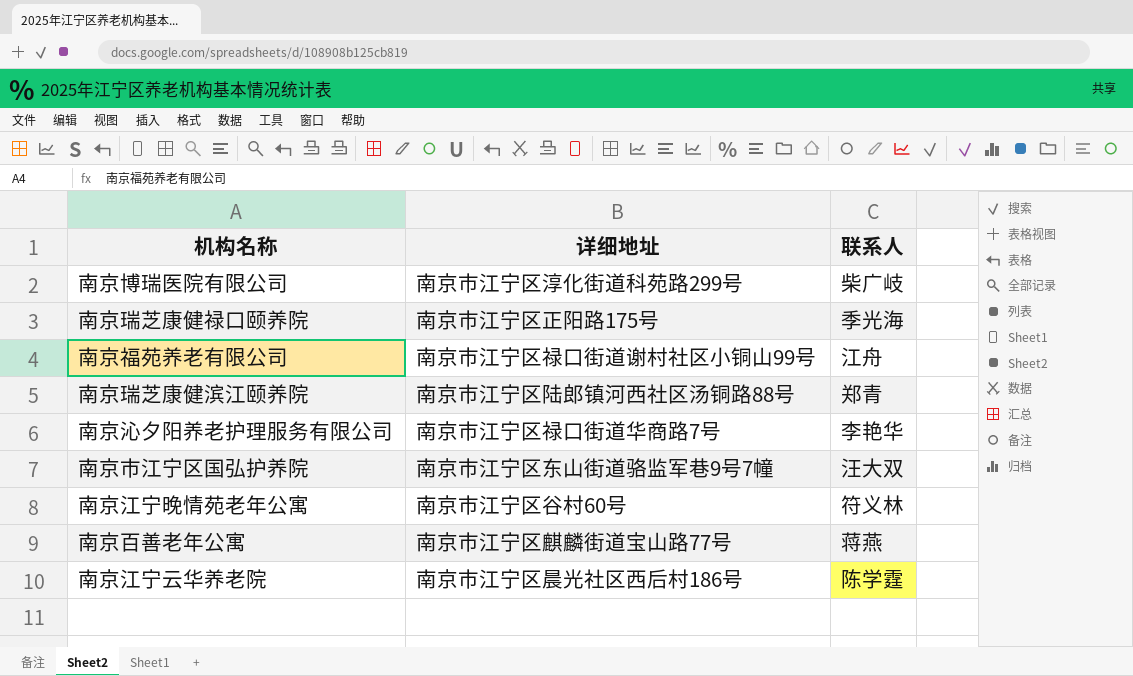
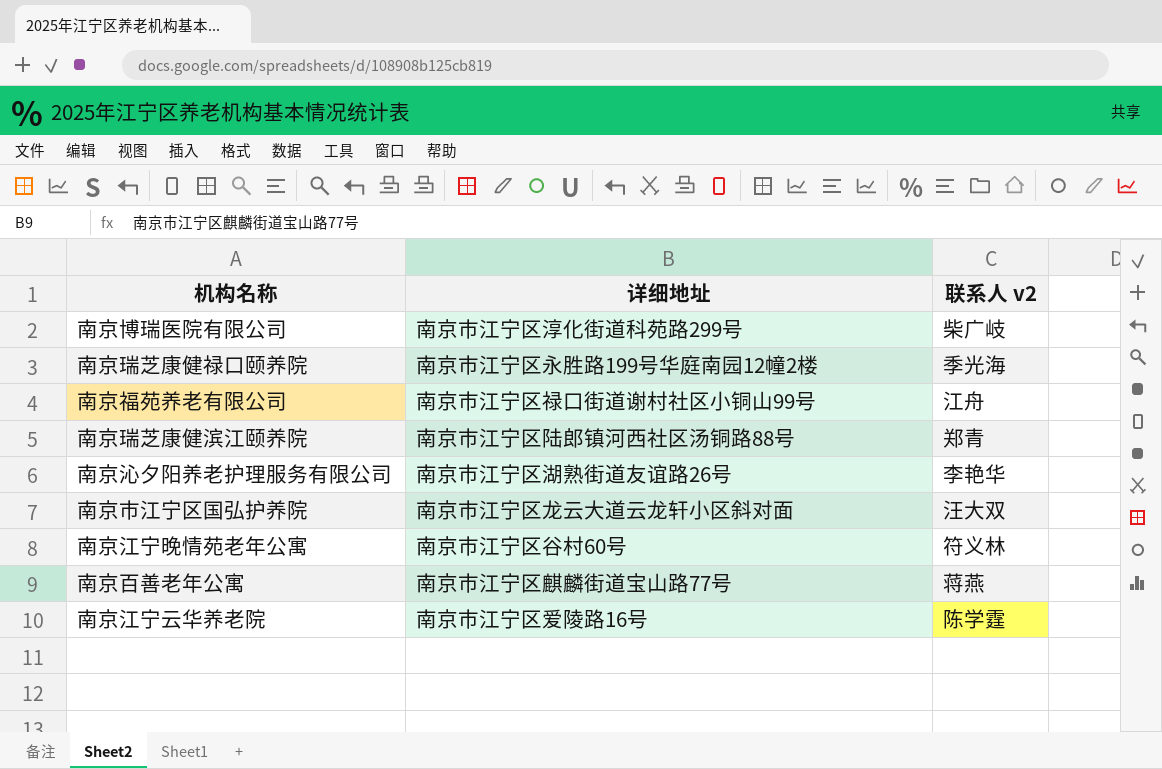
column name: 联系人 -> 联系人 v2
南京瑞芝康健禄口颐养院 | 详细地址: 南京市江宁区正阳路175号 -> 南京市江宁区永胜路199号华庭南园12幢2楼
南京沁夕阳养老护理服务有限公司 | 详细地址: 南京市江宁区禄口街道华商路7号 -> 南京市江宁区湖熟街道友谊路26号
南京市江宁区国弘护养院 | 详细地址: 南京市江宁区东山街道骆监军巷9号7幢 -> 南京市江宁区龙云大道云龙轩小区斜对面
南京江宁云华养老院 | 详细地址: 南京市江宁区晨光社区西后村186号 -> 南京市江宁区爱陵路16号

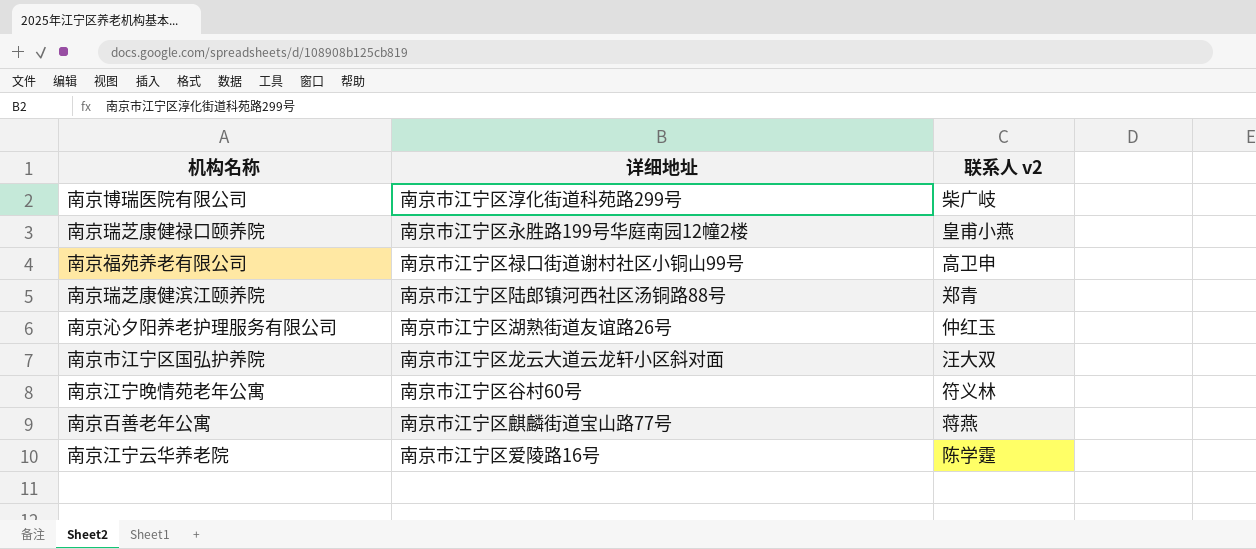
南京瑞芝康健禄口颐养院 | 联系人 v2: 季光海 -> 皇甫小燕
南京福苑养老有限公司 | 联系人 v2: 江舟 -> 高卫申
南京沁夕阳养老护理服务有限公司 | 联系人 v2: 李艳华 -> 仲红玉

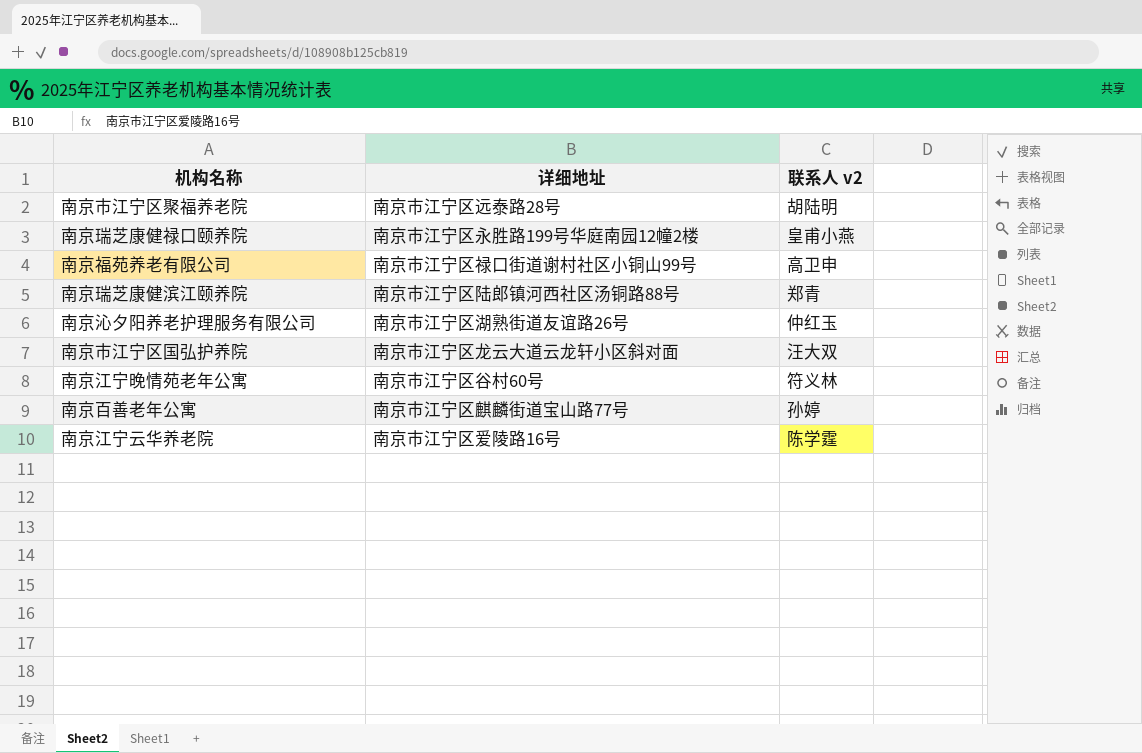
row 南京博瑞医院有限公司: 南京市江宁区淳化街道科苑路299号 | 柴广岐 -> none
row 南京市江宁区聚福养老院: none -> 南京市江宁区远泰路28号 | 胡陆明
南京百善老年公寓 | 联系人 v2: 蒋燕 -> 孙婷

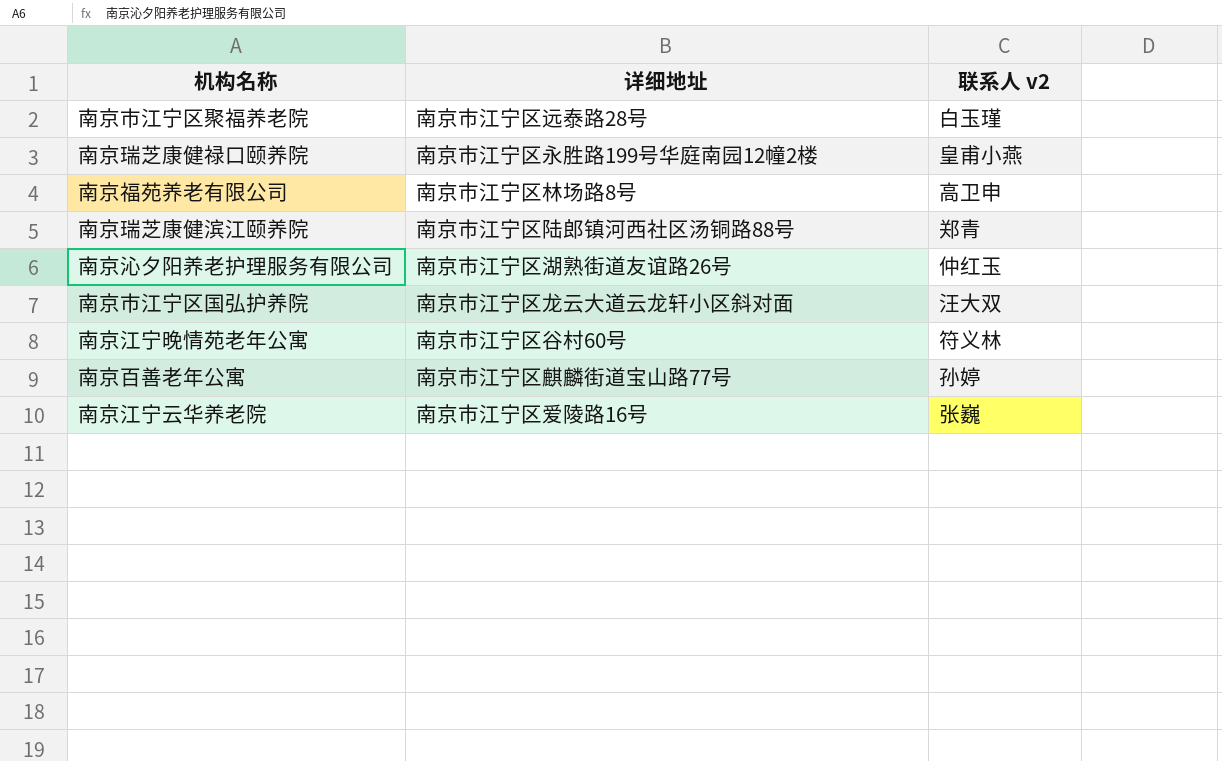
南京市江宁区聚福养老院 | 联系人 v2: 胡陆明 -> 白玉瑾
南京福苑养老有限公司 | 详细地址: 南京市江宁区禄口街道谢村社区小铜山99号 -> 南京市江宁区林场路8号
南京江宁云华养老院 | 联系人 v2: 陈学霆 -> 张巍

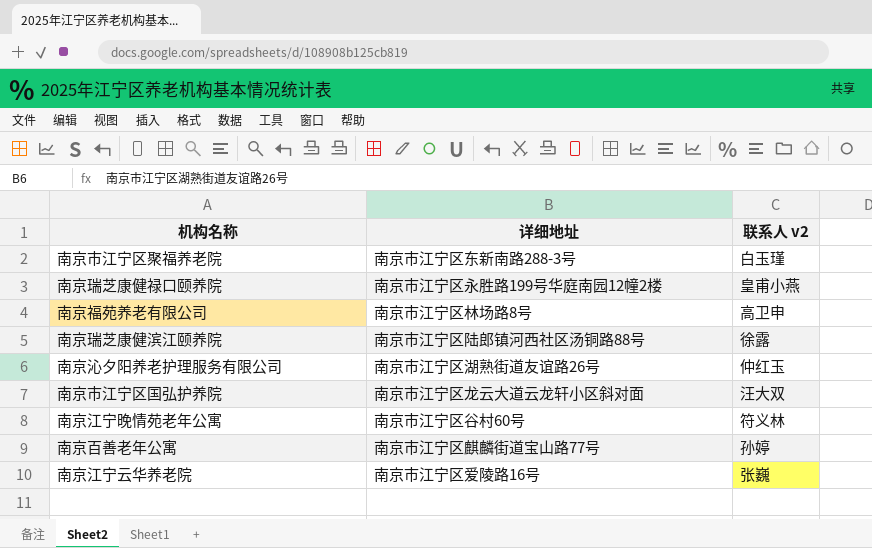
南京市江宁区聚福养老院 | 详细地址: 南京市江宁区远泰路28号 -> 南京市江宁区东新南路288-3号
南京瑞芝康健滨江颐养院 | 联系人 v2: 郑青 -> 徐露

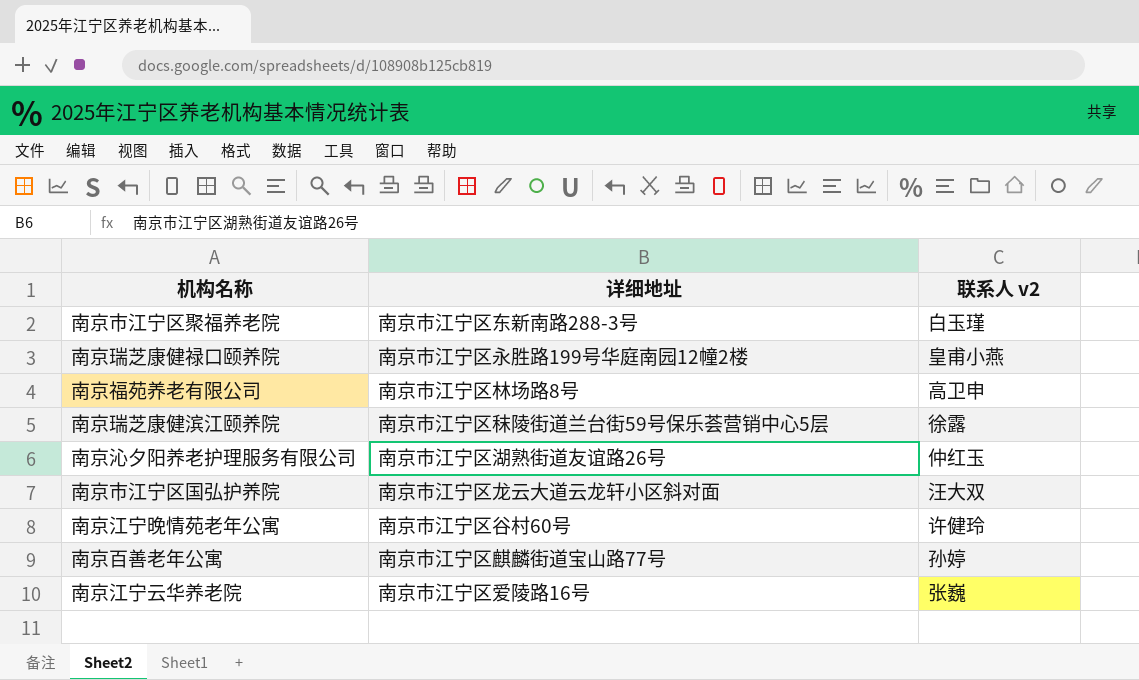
南京瑞芝康健滨江颐养院 | 详细地址: 南京市江宁区陆郎镇河西社区汤铜路88号 -> 南京市江宁区秣陵街道兰台街59号保乐荟营销中心5层
南京江宁晚情苑老年公寓 | 联系人 v2: 符义林 -> 许健玲

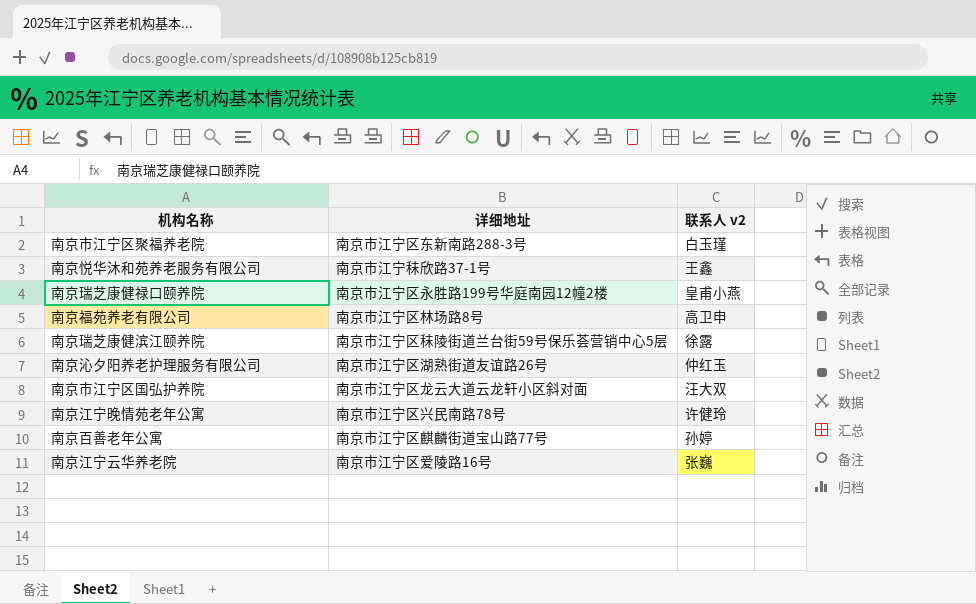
row 南京悦华沐和苑养老服务有限公司: none -> 南京市江宁秣欣路37-1号 | 王鑫
南京江宁晚情苑老年公寓 | 详细地址: 南京市江宁区谷村60号 -> 南京市江宁区兴民南路78号

